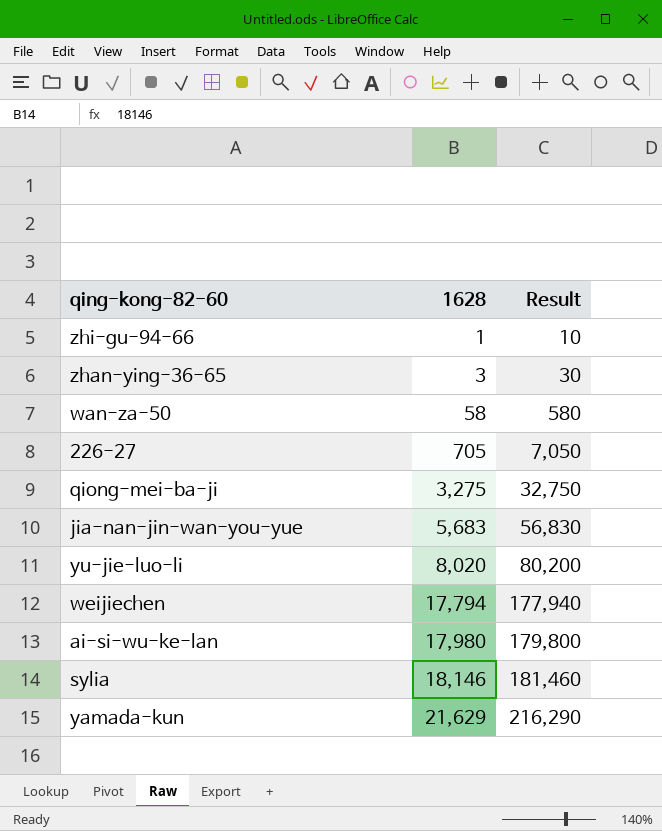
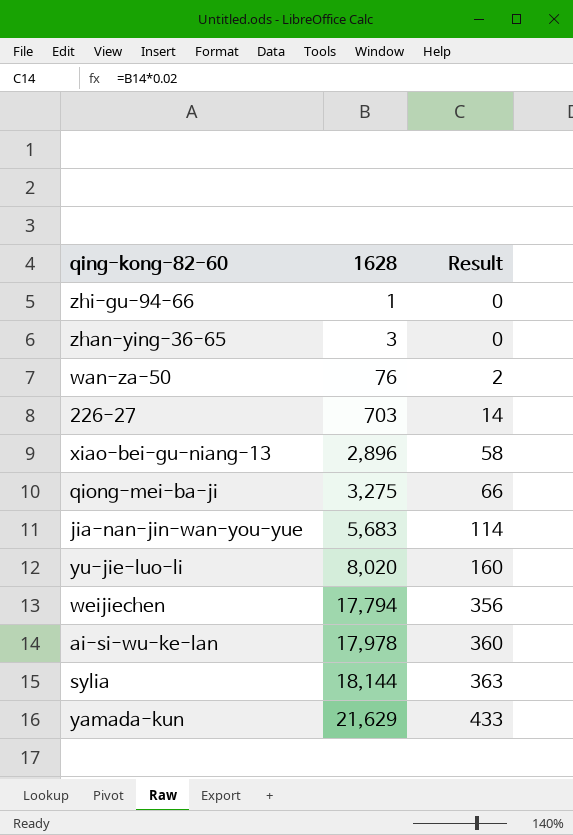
column Result | formula: [1628] * 10 -> [1628] * 0.02
wan-za-50 | 1628: 58 -> 76
226-27 | 1628: 705 -> 703
row xiao-bei-gu-niang-13: none -> 2,896 | 58
ai-si-wu-ke-lan | 1628: 17,980 -> 17,978
sylia | 1628: 18,146 -> 18,144

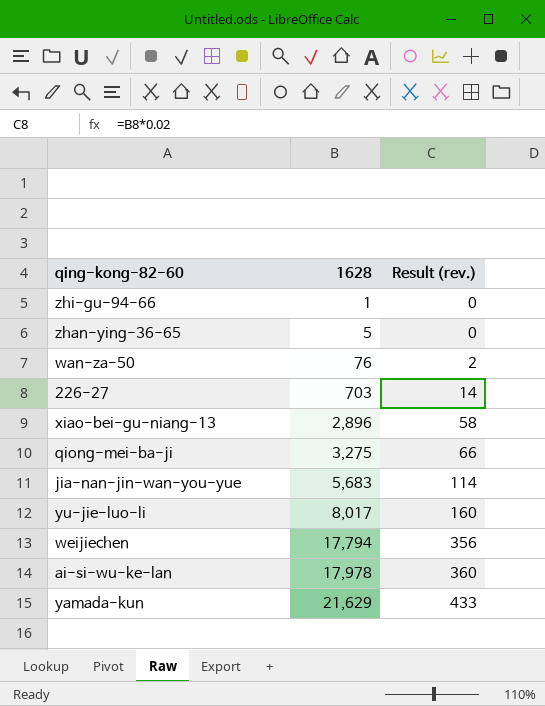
column name: Result -> Result (rev.)
row sylia: 18,144 | 363 -> none
zhan-ying-36-65 | 1628: 3 -> 5
yu-jie-luo-li | 1628: 8,020 -> 8,017

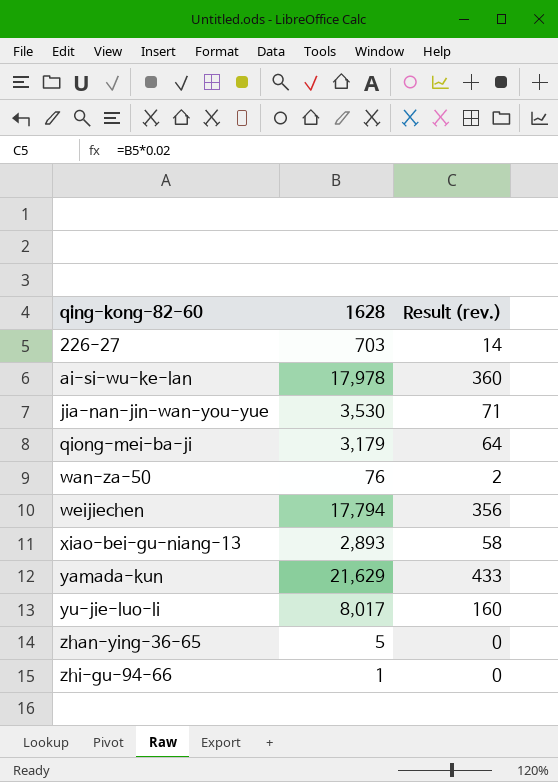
row order: 1628 ascending -> qing-kong-82-60 ascending
jia-nan-jin-wan-you-yue | 1628: 5,683 -> 3,530
jia-nan-jin-wan-you-yue | Result (rev.): 114 -> 71
qiong-mei-ba-ji | 1628: 3,275 -> 3,179
qiong-mei-ba-ji | Result (rev.): 66 -> 64
xiao-bei-gu-niang-13 | 1628: 2,896 -> 2,893

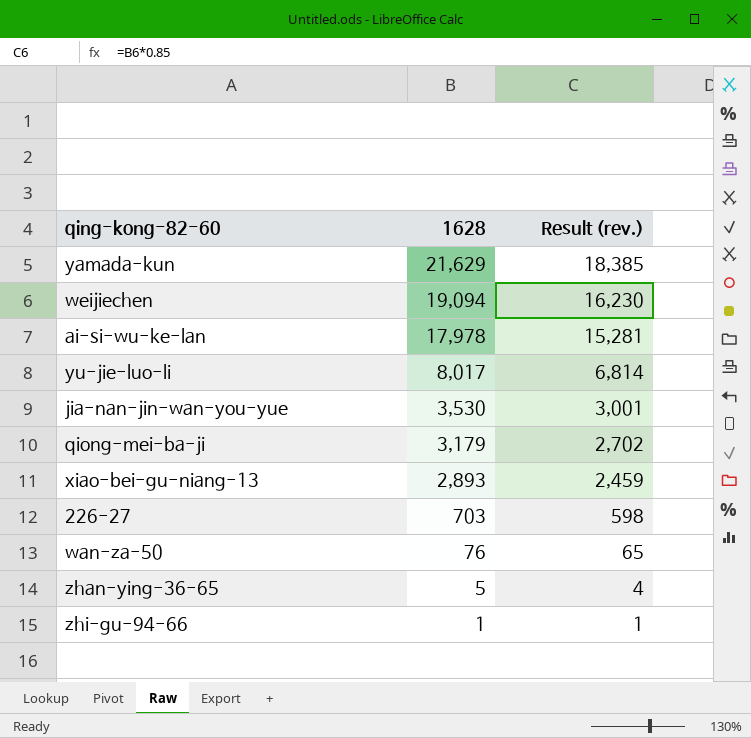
row order: qing-kong-82-60 ascending -> 1628 descending
column Result (rev.) | formula: [1628] * 0.02 -> [1628] * 0.85
weijiechen | 1628: 17,794 -> 19,094

